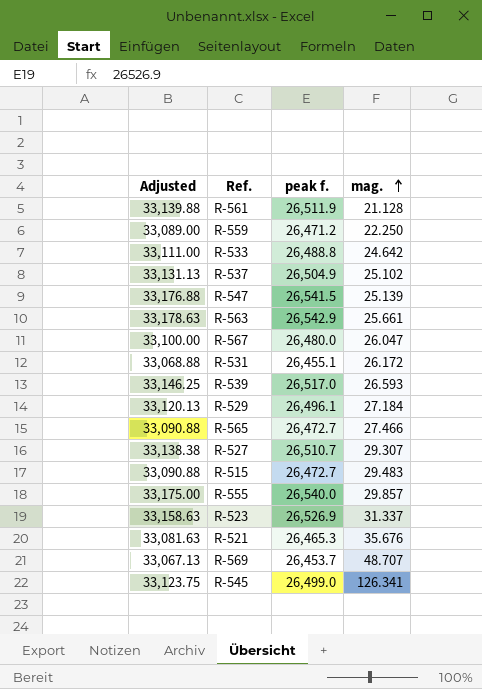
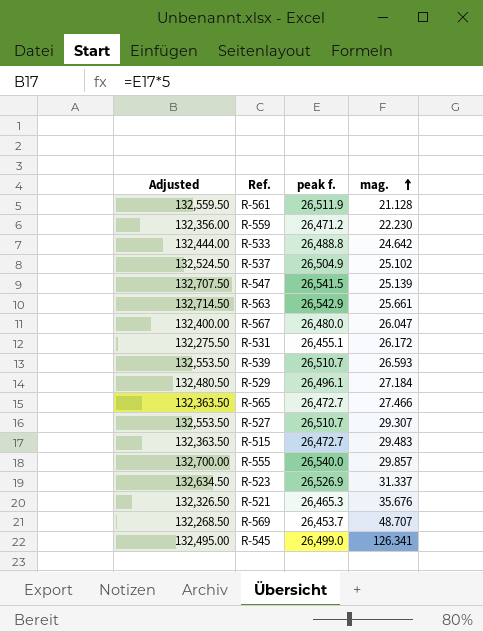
column Adjusted | formula: [peak f.] * 1.25 -> [peak f.] * 5
R-559 | mag.: 22.250 -> 22.230
R-539 | peak f.: 26,517.0 -> 26,510.7

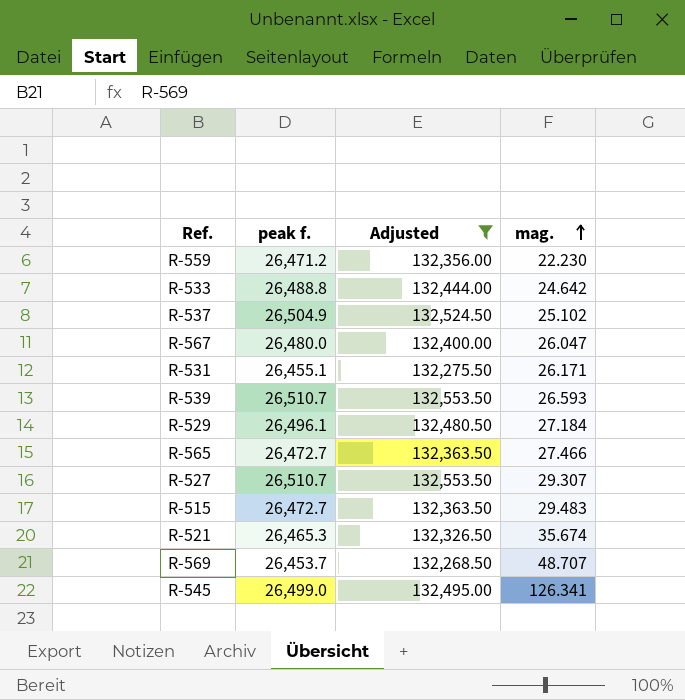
filter: none -> Adjusted <= 132,553.50
column Adjusted | position: 1 -> 3
R-531 | mag.: 26.172 -> 26.171
R-521 | mag.: 35.676 -> 35.674

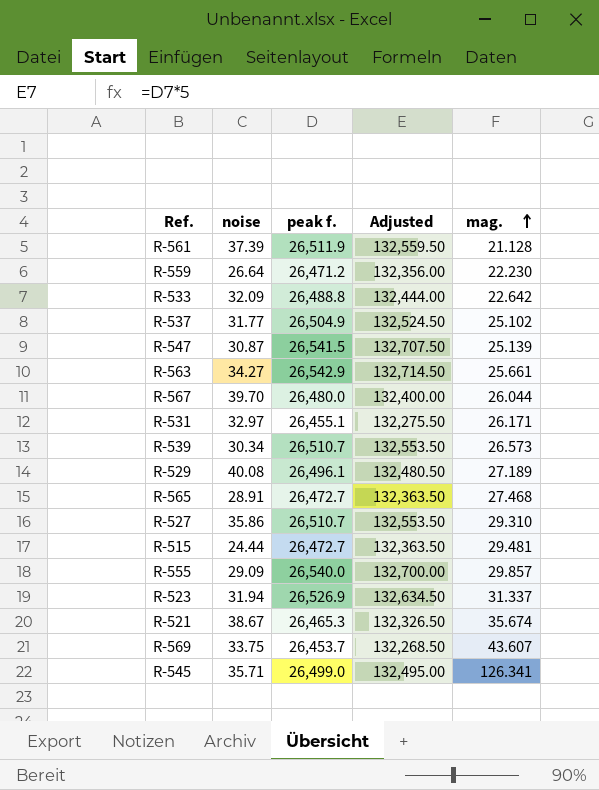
filter: Adjusted <= 132,553.50 -> none
column noise | position: none -> 2
R-533 | mag.: 24.642 -> 22.642
R-567 | mag.: 26.047 -> 26.044
R-539 | mag.: 26.593 -> 26.573
R-529 | mag.: 27.184 -> 27.189
R-565 | mag.: 27.466 -> 27.468
R-527 | mag.: 29.307 -> 29.310
R-515 | mag.: 29.483 -> 29.481
R-569 | mag.: 48.707 -> 43.607

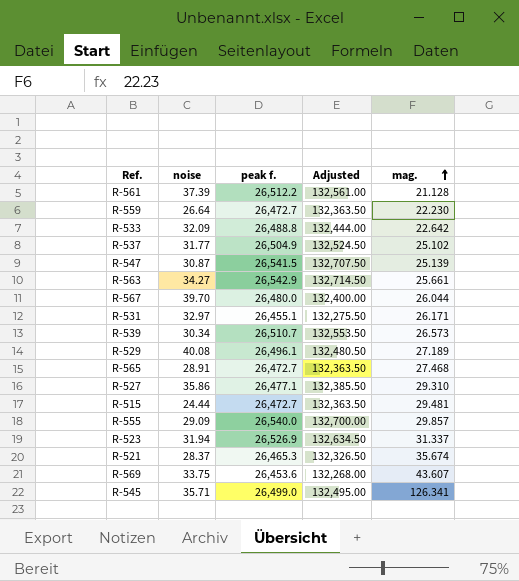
R-561 | peak f.: 26,511.9 -> 26,512.2
R-561 | Adjusted: 132,559.50 -> 132,561.00
R-559 | peak f.: 26,471.2 -> 26,472.7
R-559 | Adjusted: 132,356.00 -> 132,363.50
R-527 | peak f.: 26,510.7 -> 26,477.1
R-527 | Adjusted: 132,553.50 -> 132,385.50
R-521 | noise: 38.67 -> 28.37
R-569 | peak f.: 26,453.7 -> 26,453.6
R-569 | Adjusted: 132,268.50 -> 132,268.00

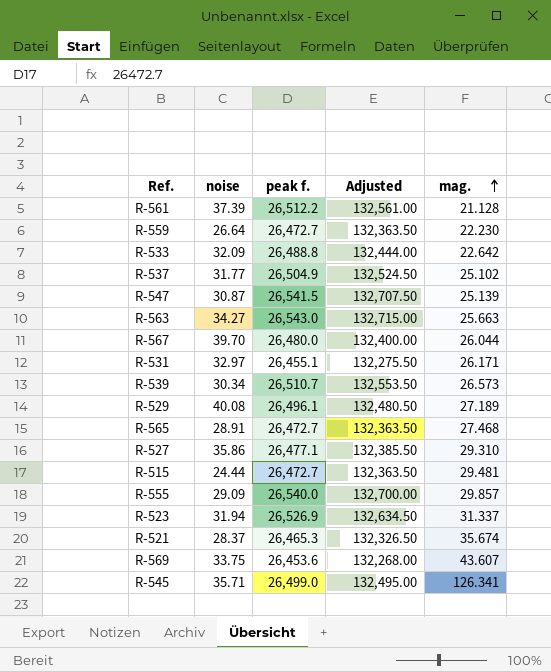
R-563 | peak f.: 26,542.9 -> 26,543.0
R-563 | Adjusted: 132,714.50 -> 132,715.00
R-563 | mag.: 25.661 -> 25.663

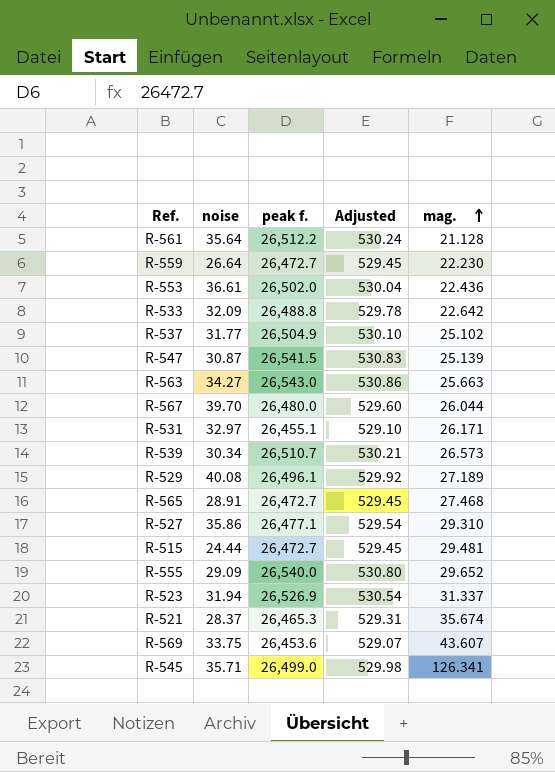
column Adjusted | formula: [peak f.] * 5 -> [peak f.] * 0.02
R-561 | noise: 37.39 -> 35.64
row R-553: none -> 36.61 | 26,502.0 | 530.04 | 22.436
R-555 | mag.: 29.857 -> 29.652

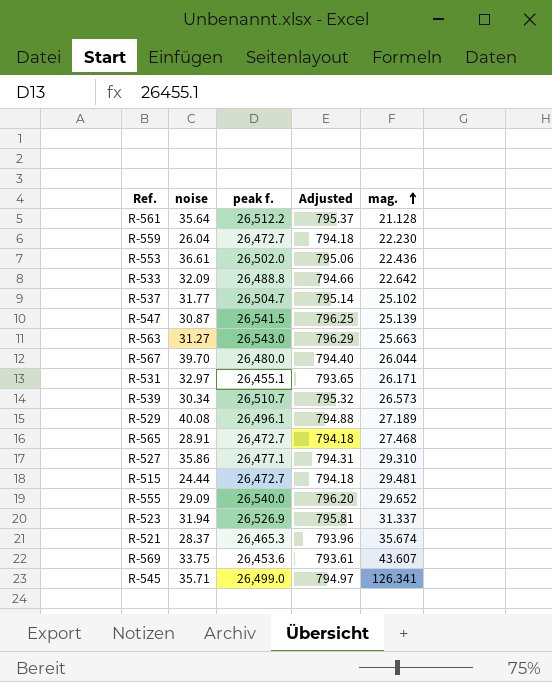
column Adjusted | formula: [peak f.] * 0.02 -> [peak f.] * 0.03
R-559 | noise: 26.64 -> 26.04
R-537 | peak f.: 26,504.9 -> 26,504.7
R-563 | noise: 34.27 -> 31.27

